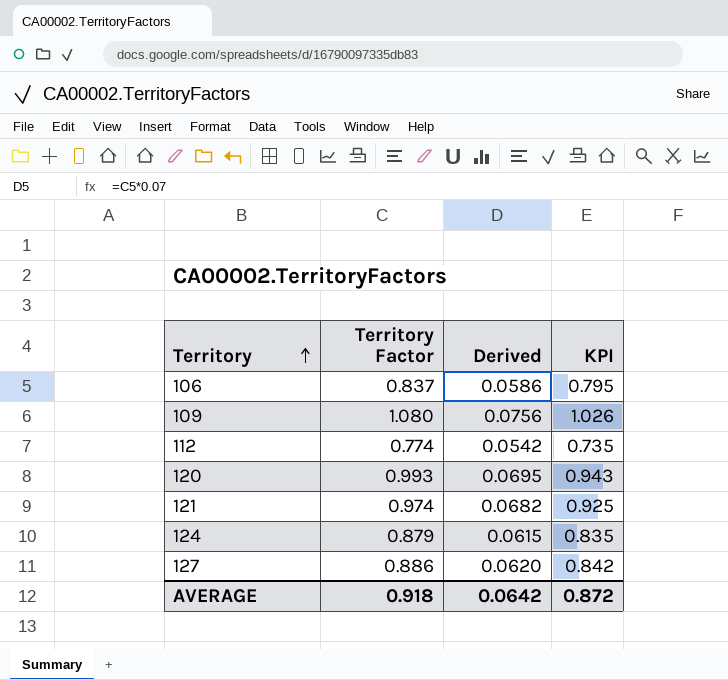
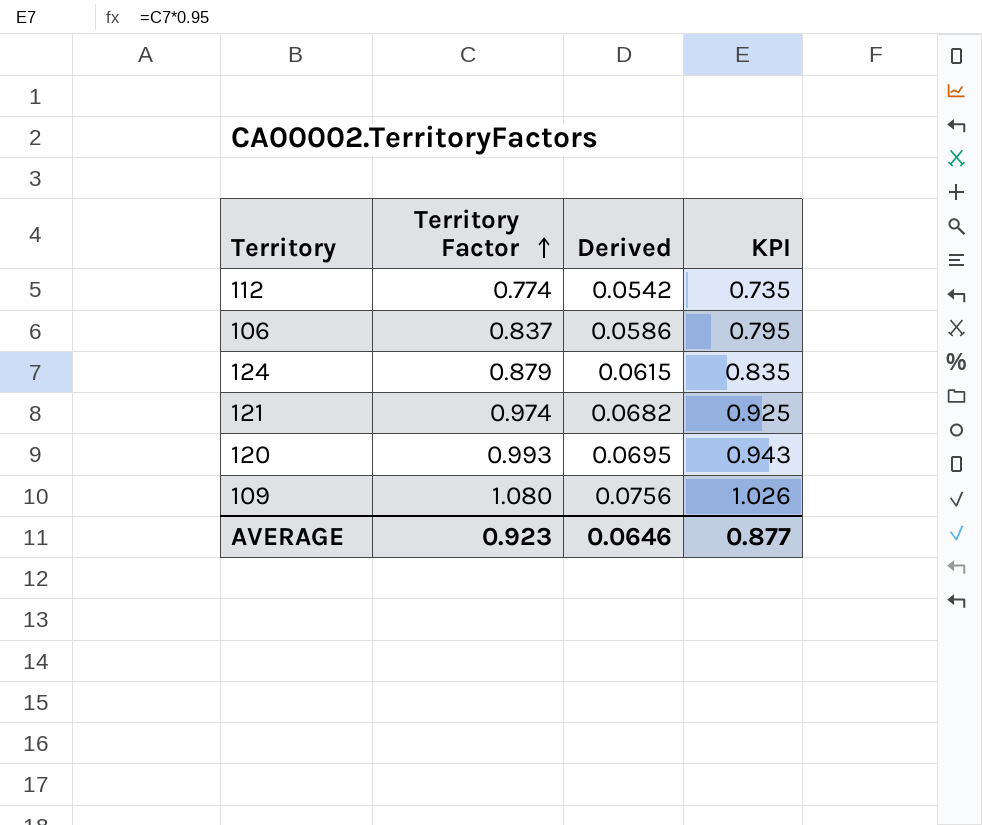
row order: Territory ascending -> Territory Factor ascending
row 127: 0.886 | 0.0620 | 0.842 -> none
AVERAGE | Territory Factor: 0.918 -> 0.923
AVERAGE | Derived: 0.0642 -> 0.0646
AVERAGE | KPI: 0.872 -> 0.877

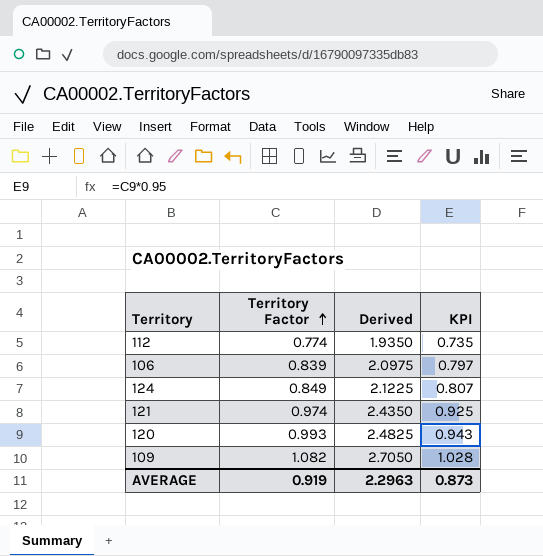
column Derived | formula: [Territory Factor] * 0.07 -> [Territory Factor] * 2.5
106 | Territory Factor: 0.837 -> 0.839
106 | KPI: 0.795 -> 0.797
124 | Territory Factor: 0.879 -> 0.849
124 | KPI: 0.835 -> 0.807
109 | Territory Factor: 1.080 -> 1.082
109 | KPI: 1.026 -> 1.028
AVERAGE | Territory Factor: 0.923 -> 0.919
AVERAGE | Derived: 0.0646 -> 2.2963
AVERAGE | KPI: 0.877 -> 0.873

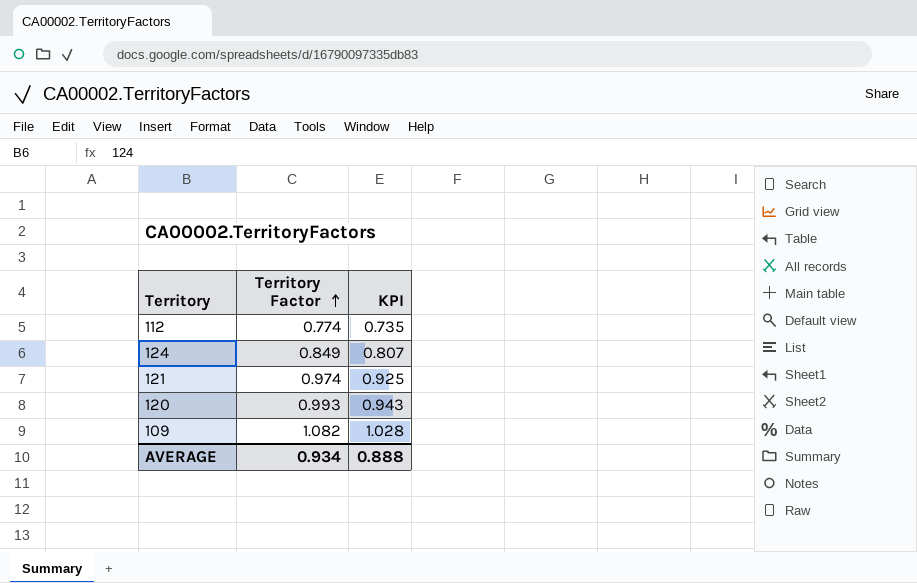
column Derived | formula: [Territory Factor] * 2.5 -> none
row 106: 0.839 | 2.0975 | 0.797 -> none
AVERAGE | Territory Factor: 0.919 -> 0.934
AVERAGE | KPI: 0.873 -> 0.888

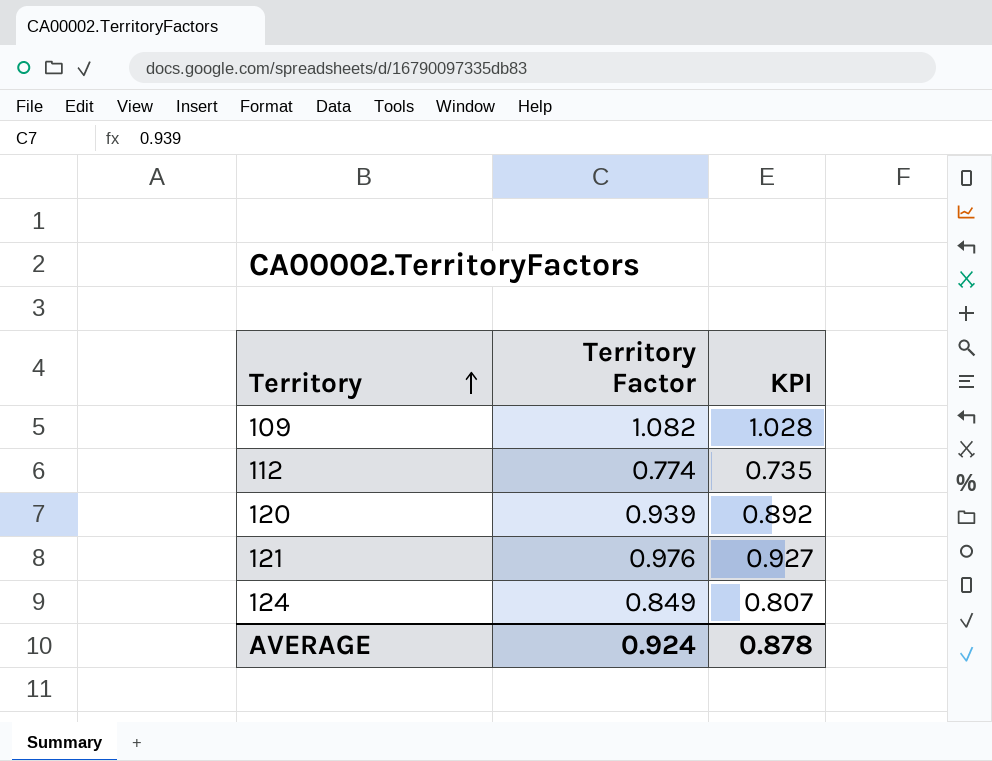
row order: Territory Factor ascending -> Territory ascending
120 | Territory Factor: 0.993 -> 0.939
120 | KPI: 0.943 -> 0.892
121 | Territory Factor: 0.974 -> 0.976
121 | KPI: 0.925 -> 0.927
AVERAGE | Territory Factor: 0.934 -> 0.924
AVERAGE | KPI: 0.888 -> 0.878

